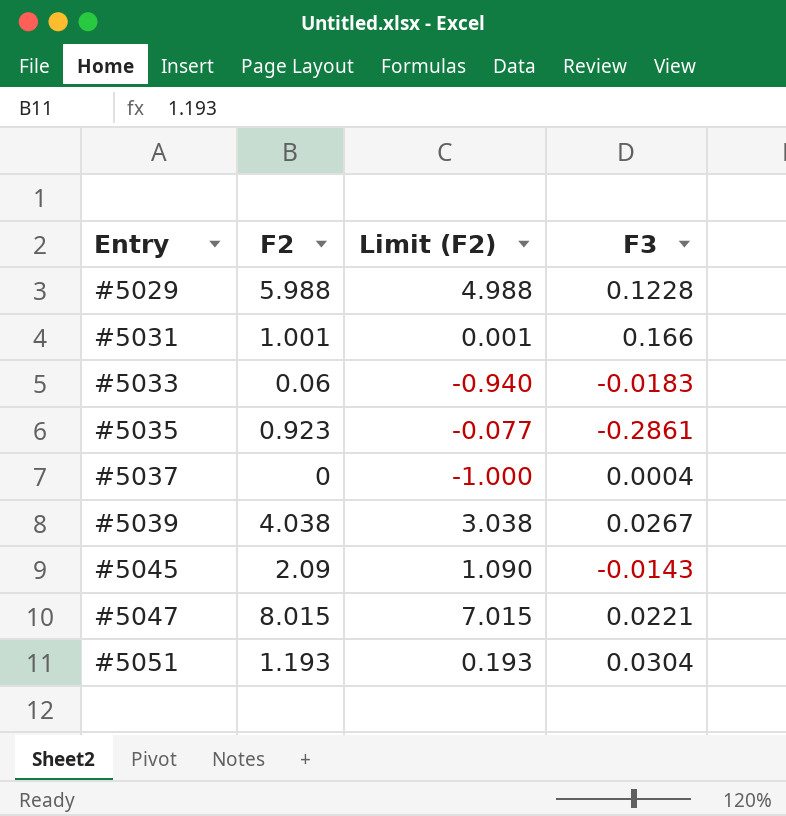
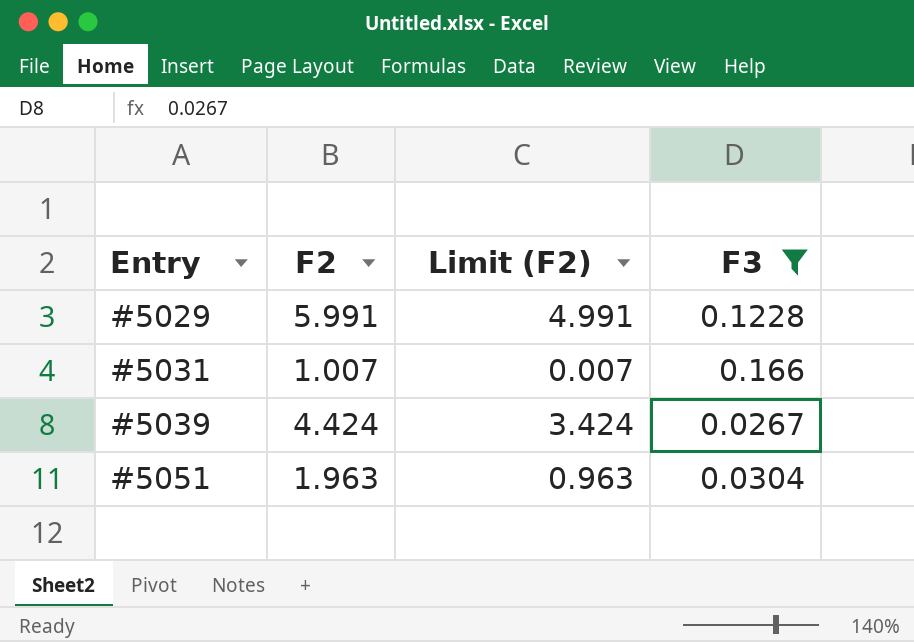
filter: none -> F3 >= 0.0267
#5029 | F2: 5.988 -> 5.991
#5029 | Limit (F2): 4.988 -> 4.991
#5031 | F2: 1.001 -> 1.007
#5031 | Limit (F2): 0.001 -> 0.007
#5039 | F2: 4.038 -> 4.424
#5039 | Limit (F2): 3.038 -> 3.424
#5051 | F2: 1.193 -> 1.963
#5051 | Limit (F2): 0.193 -> 0.963

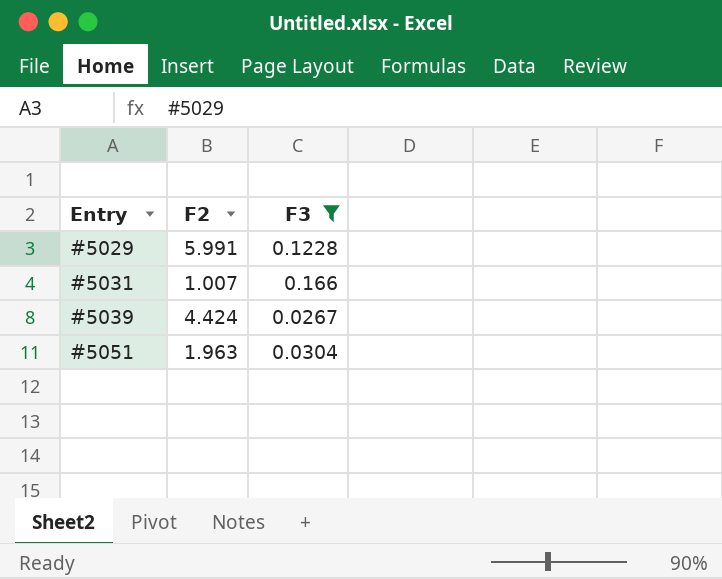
column Limit (F2) | formula: [F2] - 1 -> none

